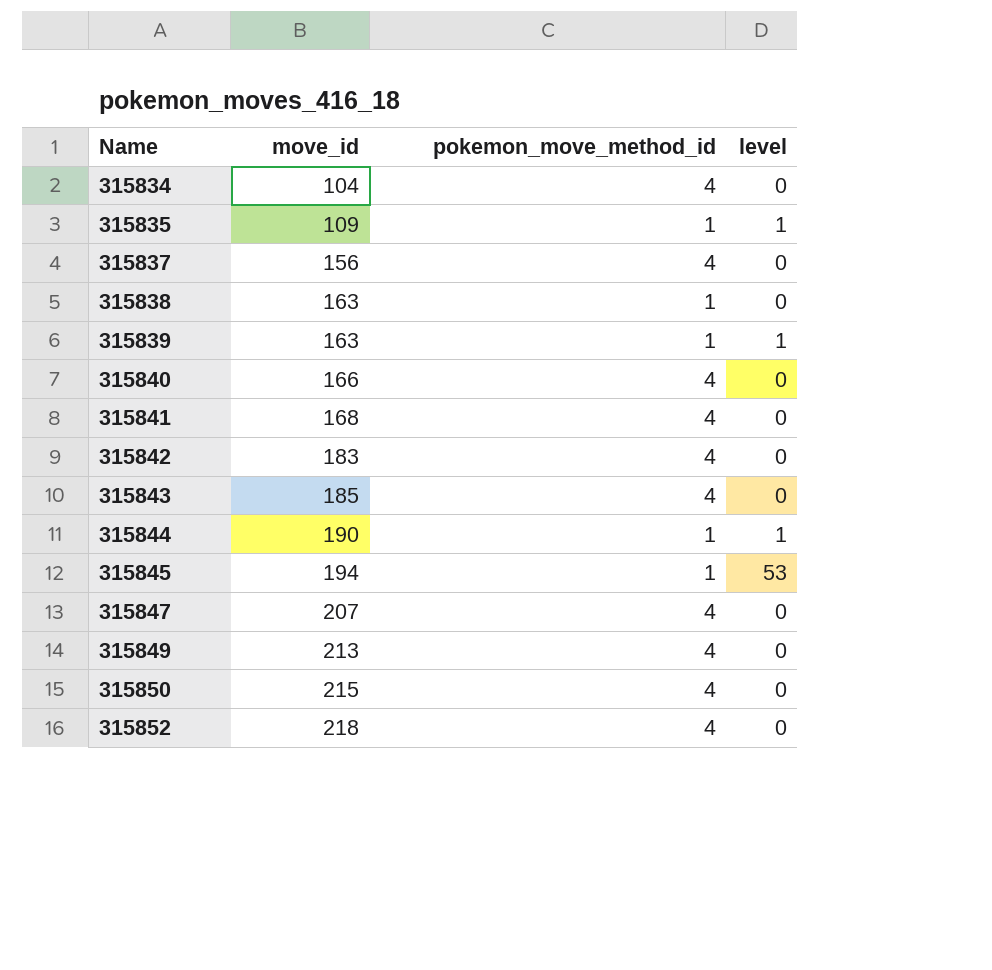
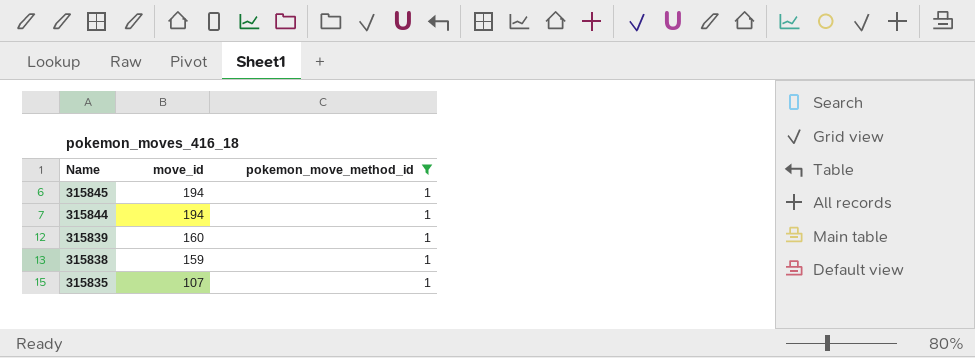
filter: none -> pokemon_move_method_id = 1
row order: Name ascending -> Name descending
column level | position: 4 -> none
315844 | move_id: 190 -> 194
315839 | move_id: 163 -> 160
315838 | move_id: 163 -> 159
315835 | move_id: 109 -> 107

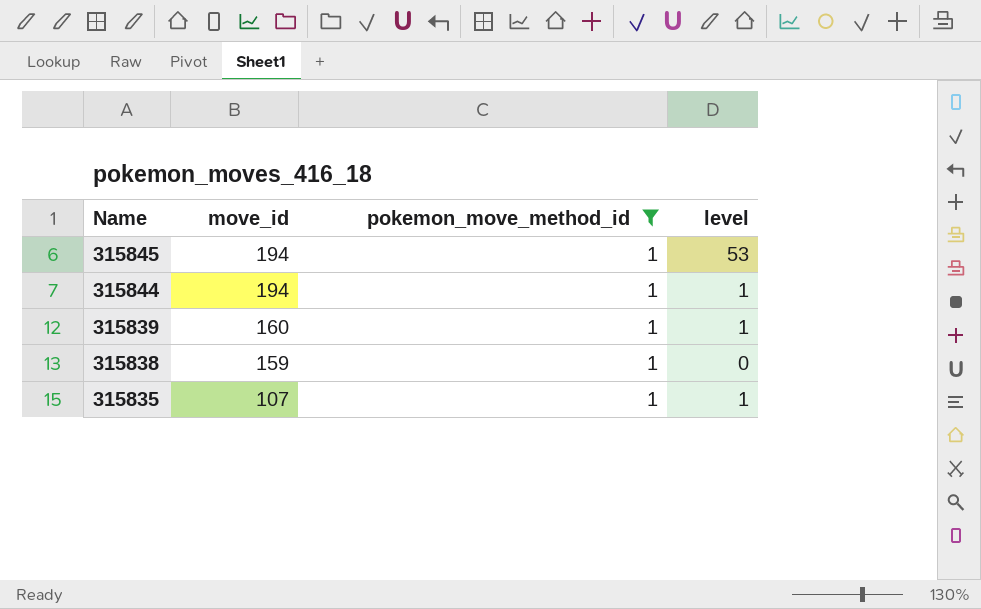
column level | position: none -> 4

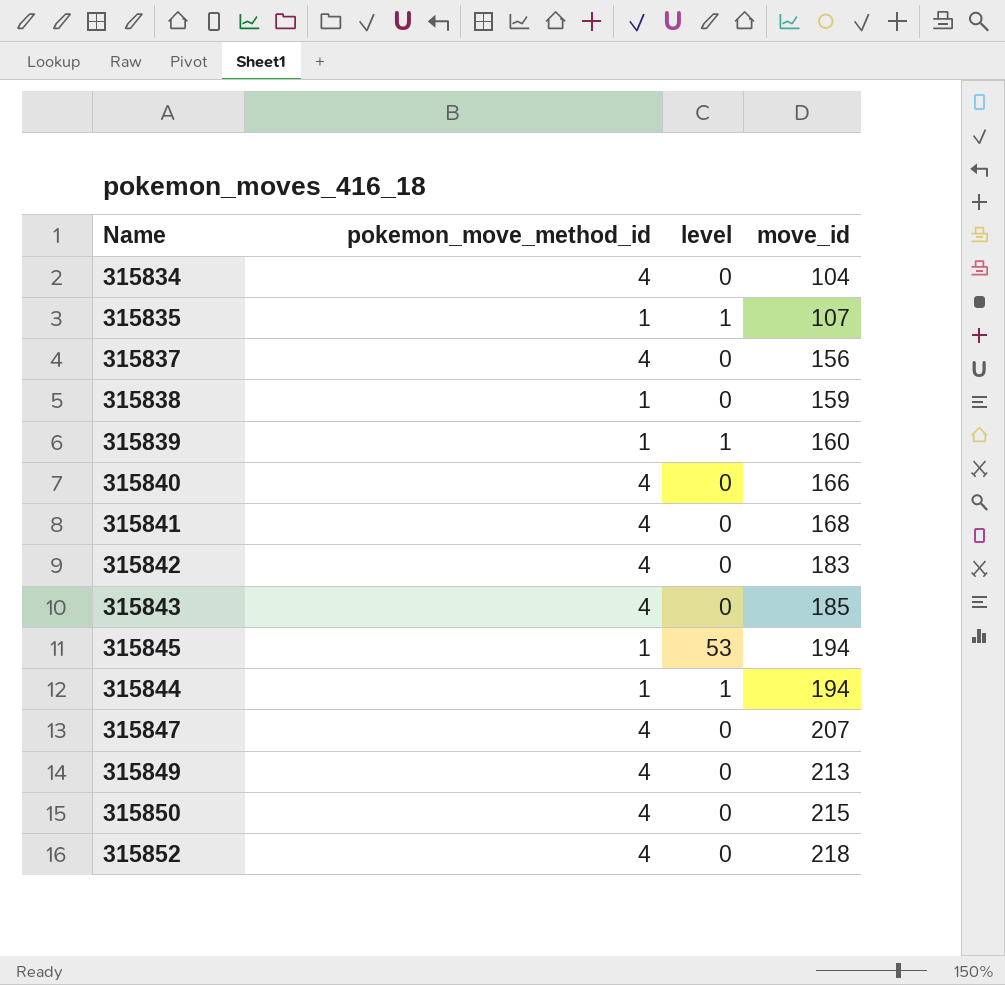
filter: pokemon_move_method_id = 1 -> none
row order: Name descending -> move_id ascending
column move_id | position: 2 -> 4

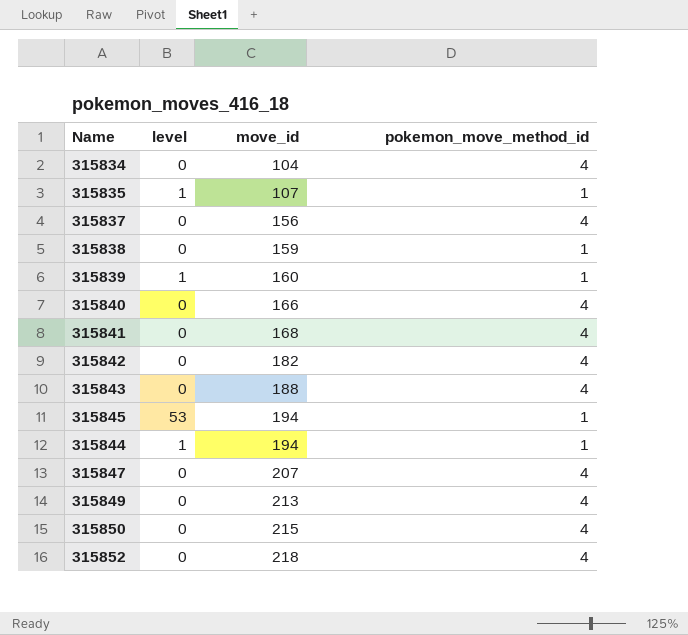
column pokemon_move_method_id | position: 2 -> 4
315842 | move_id: 183 -> 182
315843 | move_id: 185 -> 188

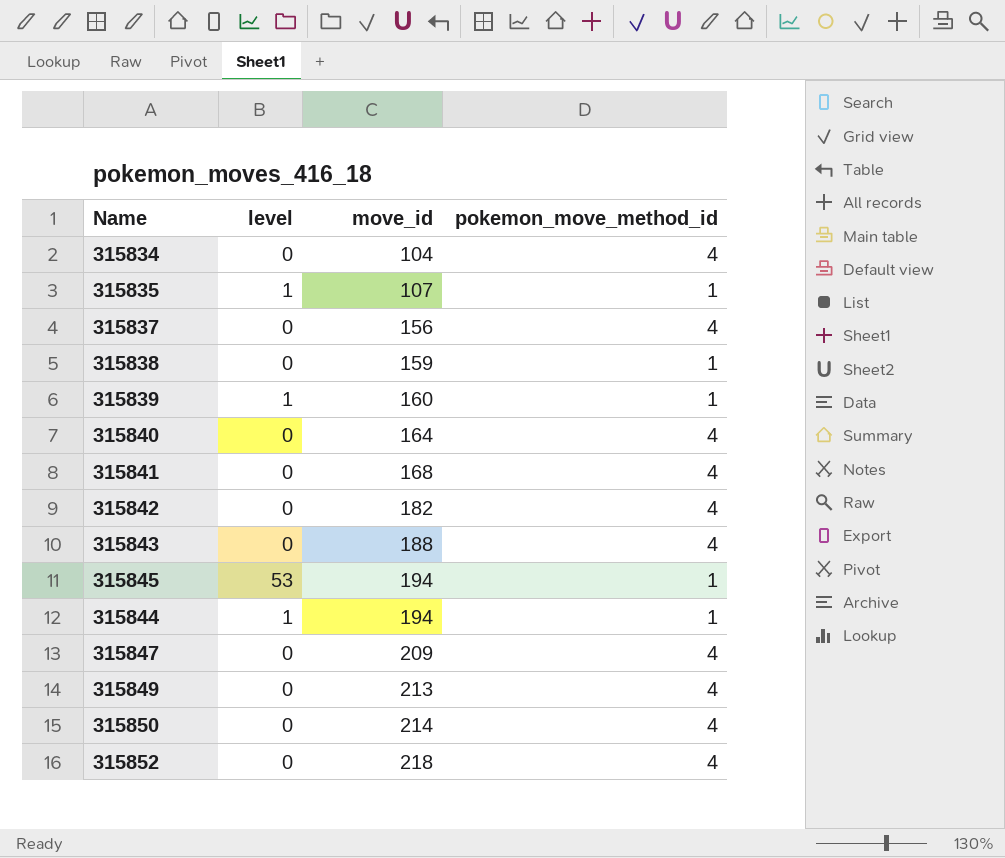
315840 | move_id: 166 -> 164
315847 | move_id: 207 -> 209
315850 | move_id: 215 -> 214

